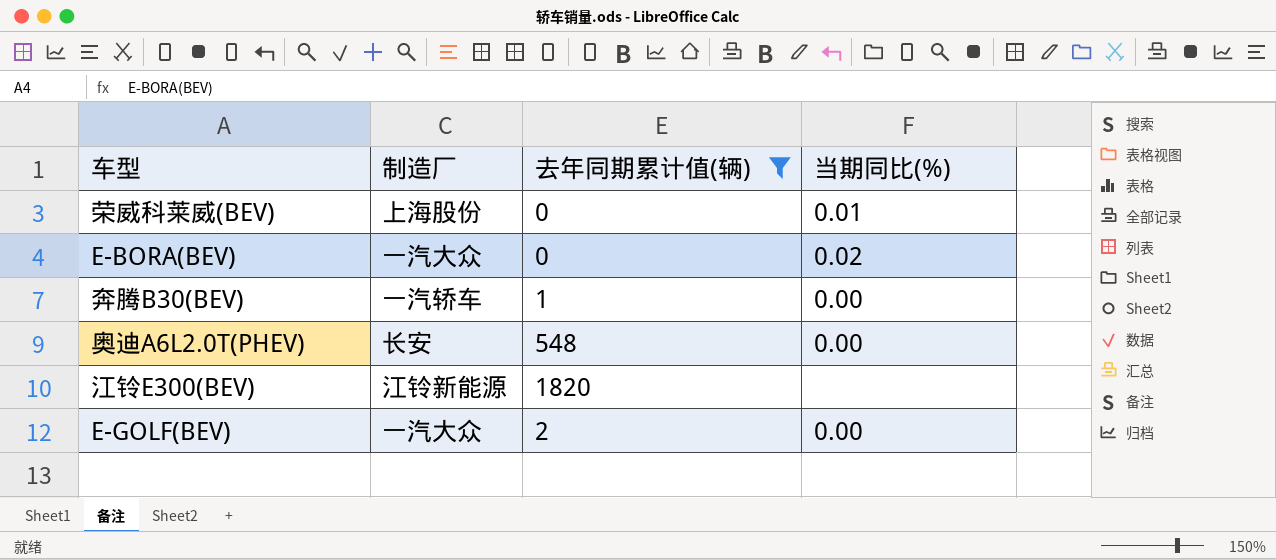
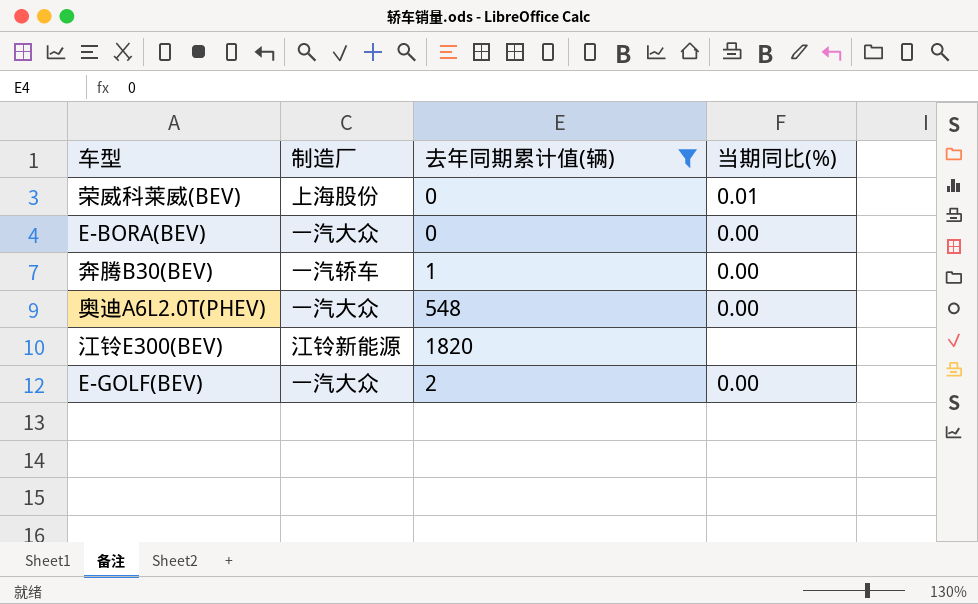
E-BORA(BEV) | 当期同比(%): 0.02 -> 0.00
奥迪A6L2.0T(PHEV) | 制造厂: 长安 -> 一汽大众

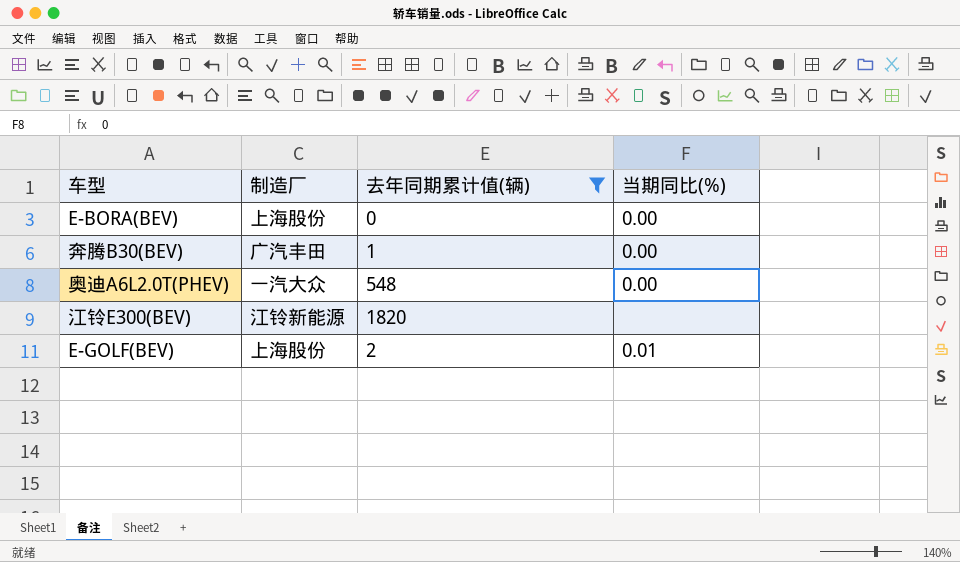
row 荣威科莱威(BEV): 上海股份 | 0 | 0.01 -> none
E-BORA(BEV) | 制造厂: 一汽大众 -> 上海股份
奔腾B30(BEV) | 制造厂: 一汽轿车 -> 广汽丰田
E-GOLF(BEV) | 制造厂: 一汽大众 -> 上海股份
E-GOLF(BEV) | 当期同比(%): 0.00 -> 0.01

